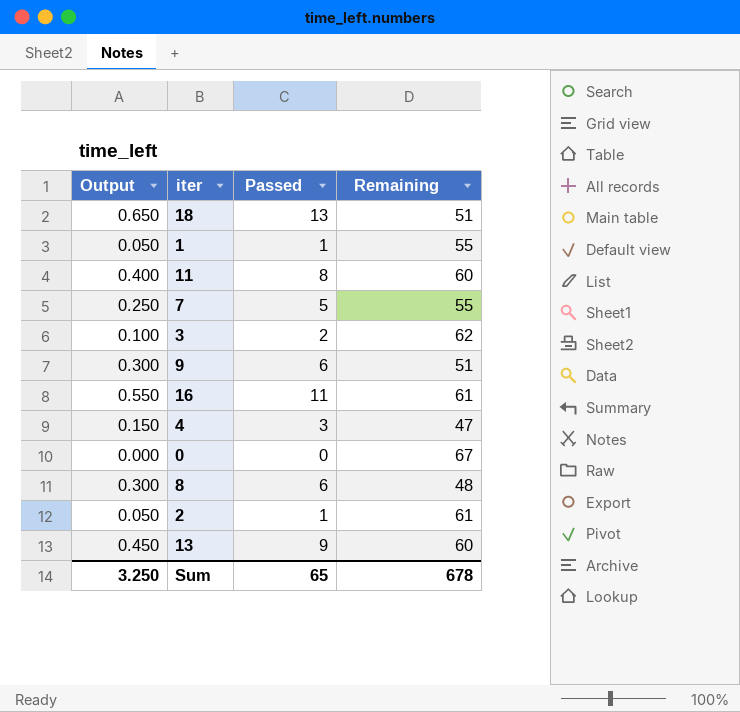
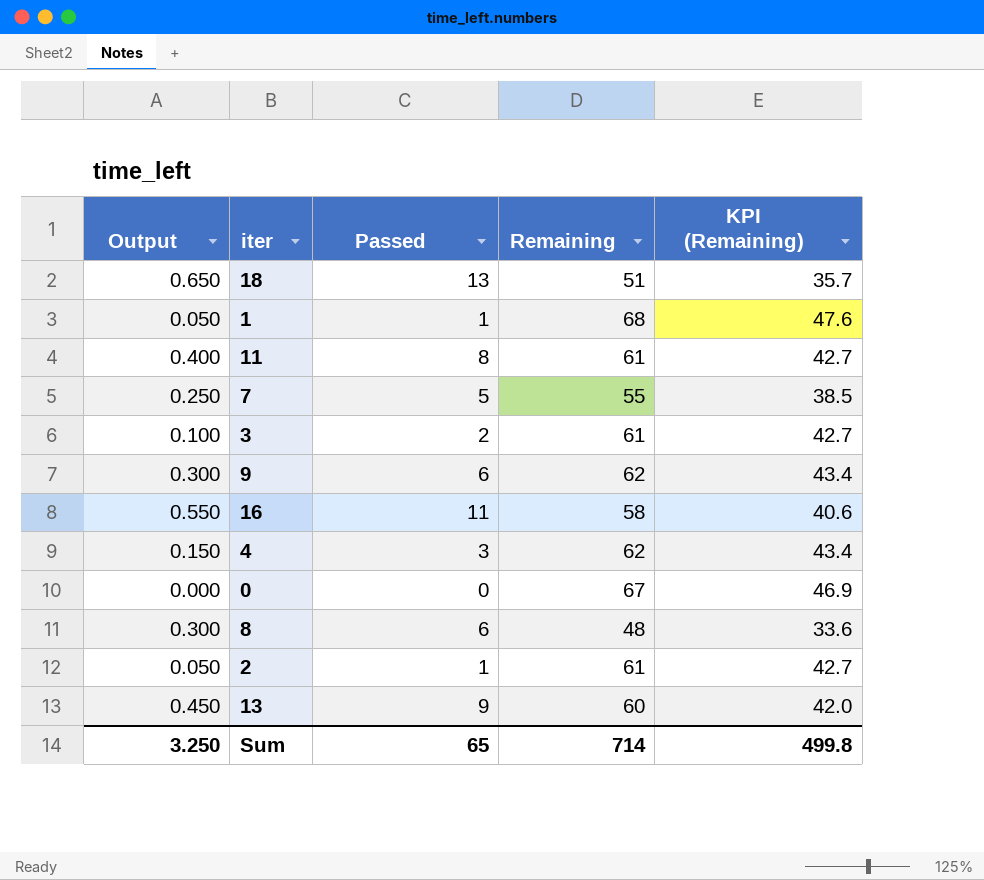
column KPI (Remaining) | formula: none -> [Remaining] * 0.7
1 | Remaining: 55 -> 68
11 | Remaining: 60 -> 61
3 | Remaining: 62 -> 61
9 | Remaining: 51 -> 62
16 | Remaining: 61 -> 58
4 | Remaining: 47 -> 62
Sum | Remaining: 678 -> 714

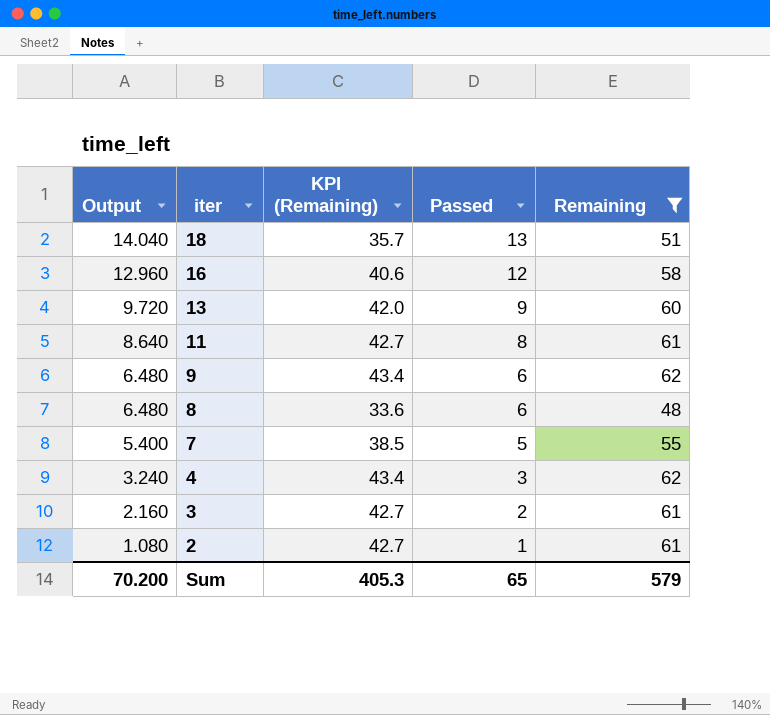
filter: none -> Remaining <= 62
row order: none -> Output descending
column Output | formula: [Passed] * 0.05 -> [Passed] * 1.08
column KPI (Remaining) | position: 5 -> 3
16 | Passed: 11 -> 12
Sum | Output: 3.250 -> 70.200
Sum | KPI (Remaining): 499.8 -> 405.3
Sum | Remaining: 714 -> 579

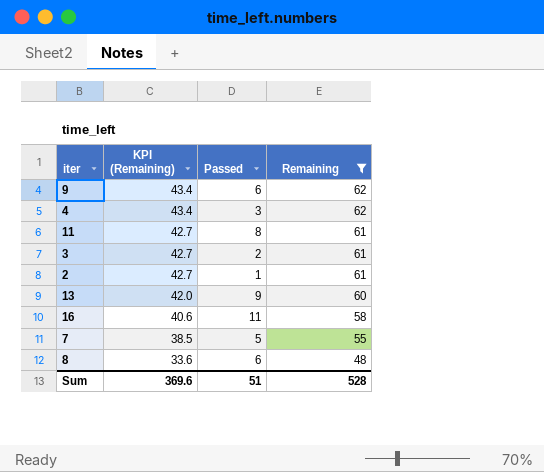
row order: Output descending -> KPI (Remaining) descending
column Output | formula: [Passed] * 1.08 -> none
row 18: 14.040 | 35.7 | 13 | 51 -> none
16 | Passed: 12 -> 11
Sum | KPI (Remaining): 405.3 -> 369.6
Sum | Passed: 65 -> 51
Sum | Remaining: 579 -> 528

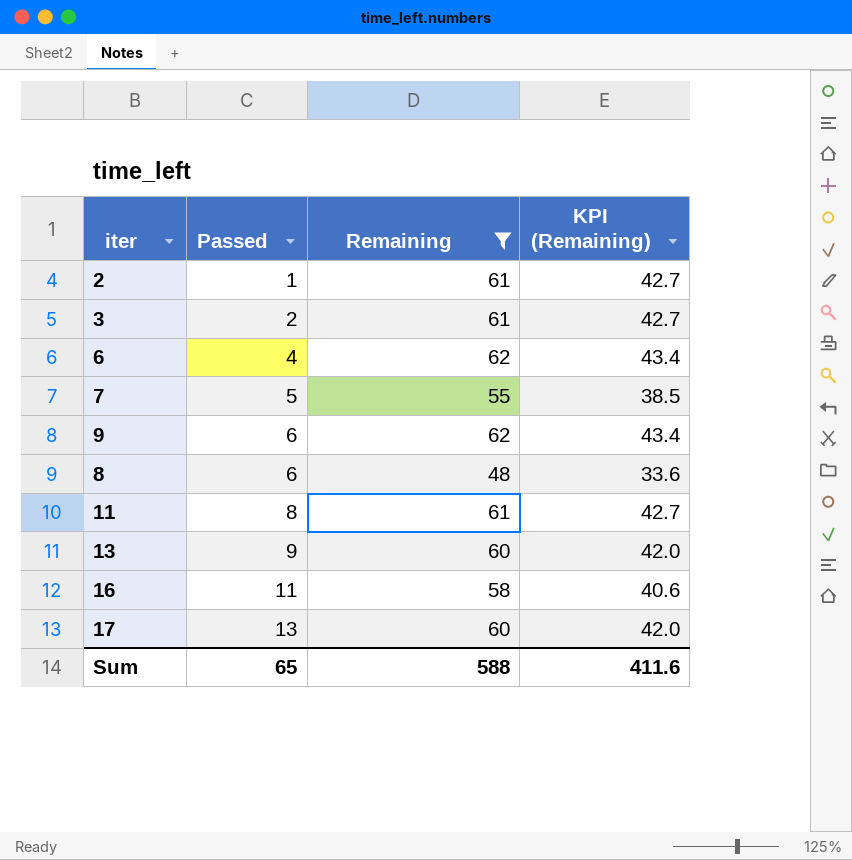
row order: KPI (Remaining) descending -> Passed ascending
column KPI (Remaining) | position: 2 -> 4
row 4: 43.4 | 3 | 62 -> none
row 6: none -> 4 | 62 | 43.4
row 17: none -> 13 | 60 | 42.0
Sum | Passed: 51 -> 65
Sum | Remaining: 528 -> 588
Sum | KPI (Remaining): 369.6 -> 411.6

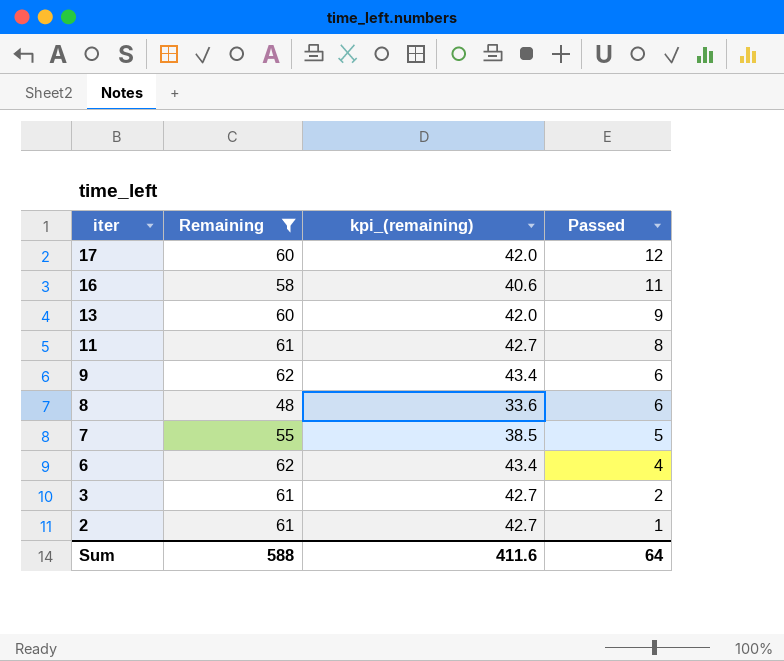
row order: Passed ascending -> iter descending
column name: KPI (Remaining) -> kpi_(remaining)
column Passed | position: 2 -> 4
17 | Passed: 13 -> 12
Sum | Passed: 65 -> 64

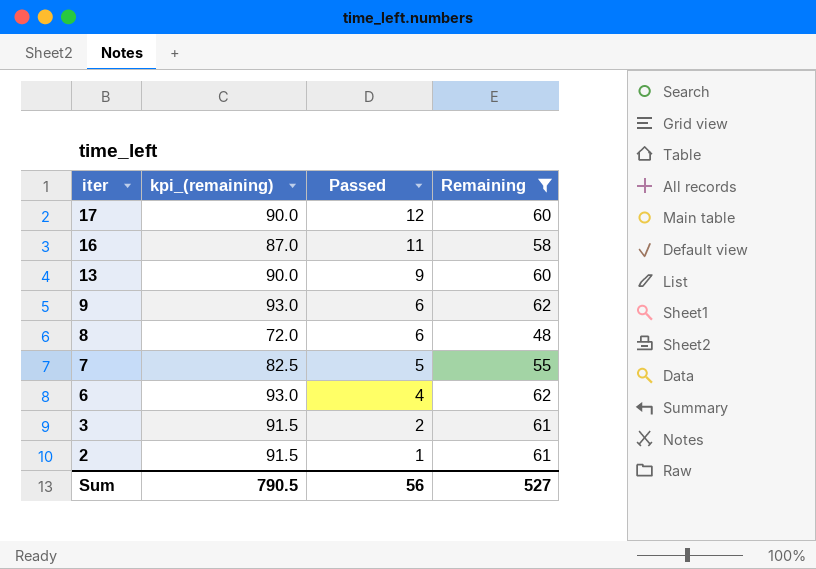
column kpi_(remaining) | formula: [Remaining] * 0.7 -> [Remaining] * 1.5
column Remaining | position: 2 -> 4
row 11: 61 | 42.7 | 8 -> none
Sum | kpi_(remaining): 411.6 -> 790.5
Sum | Passed: 64 -> 56
Sum | Remaining: 588 -> 527

